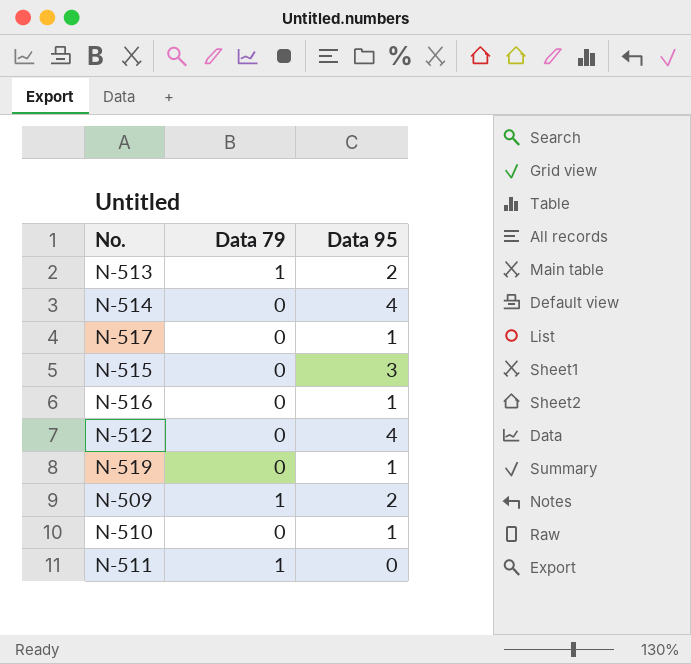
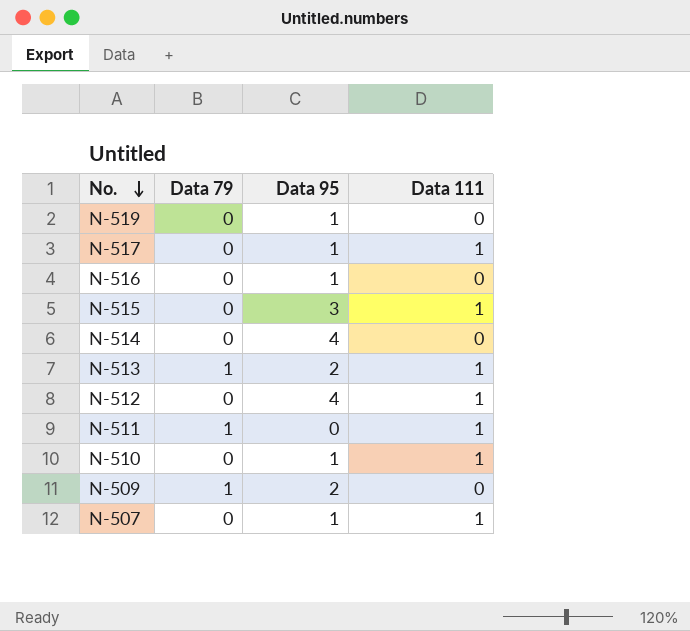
row order: none -> No. descending
column Data 111 | position: none -> 4
row N-507: none -> 0 | 1 | 1

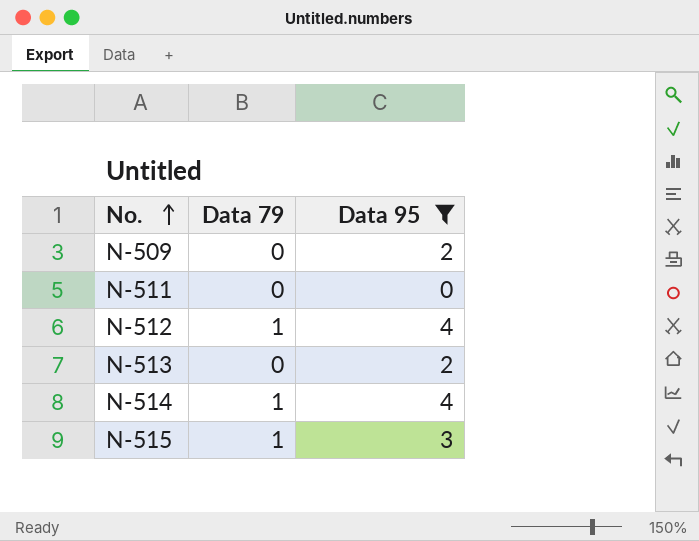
filter: none -> Data 95 != 1
row order: No. descending -> No. ascending
column Data 111 | position: 4 -> none
N-509 | Data 79: 1 -> 0
N-511 | Data 79: 1 -> 0
N-512 | Data 79: 0 -> 1
N-513 | Data 79: 1 -> 0
N-514 | Data 79: 0 -> 1
N-515 | Data 79: 0 -> 1

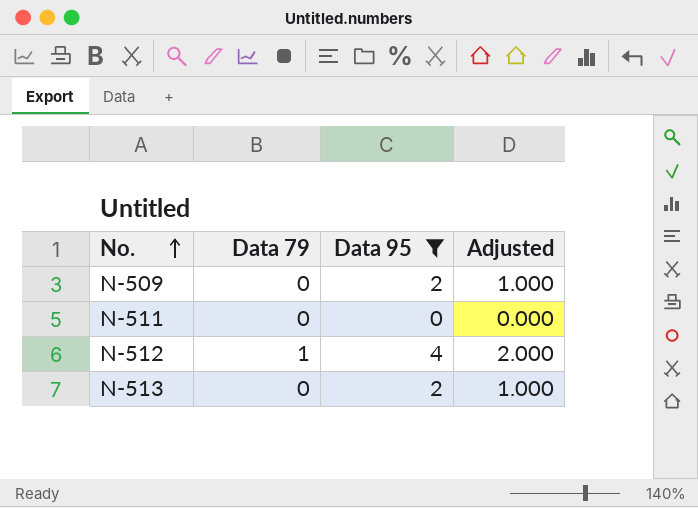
column Adjusted | formula: none -> [Data 95] * 0.5
row N-514: 1 | 4 -> none
row N-515: 1 | 3 -> none

